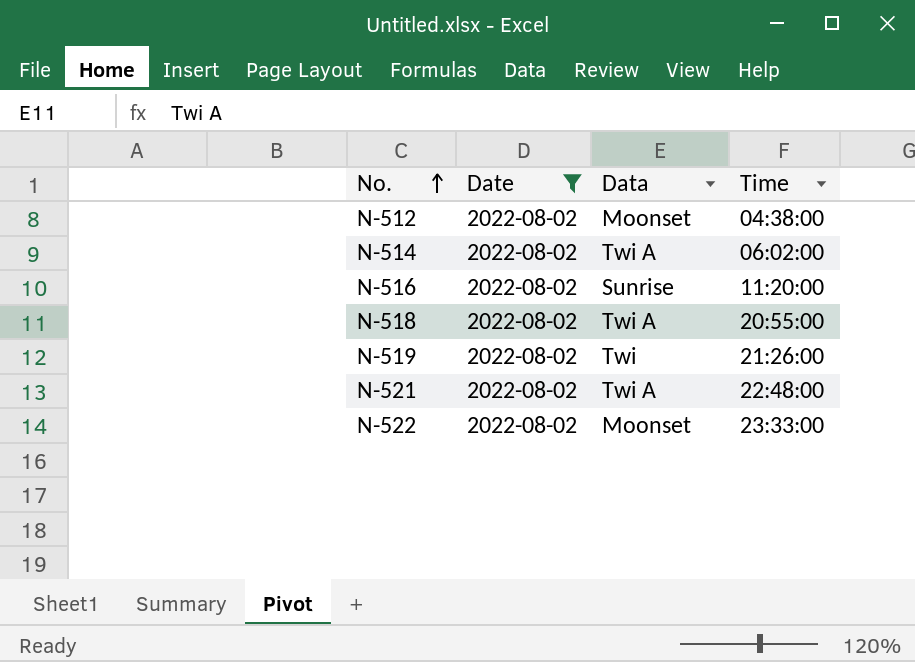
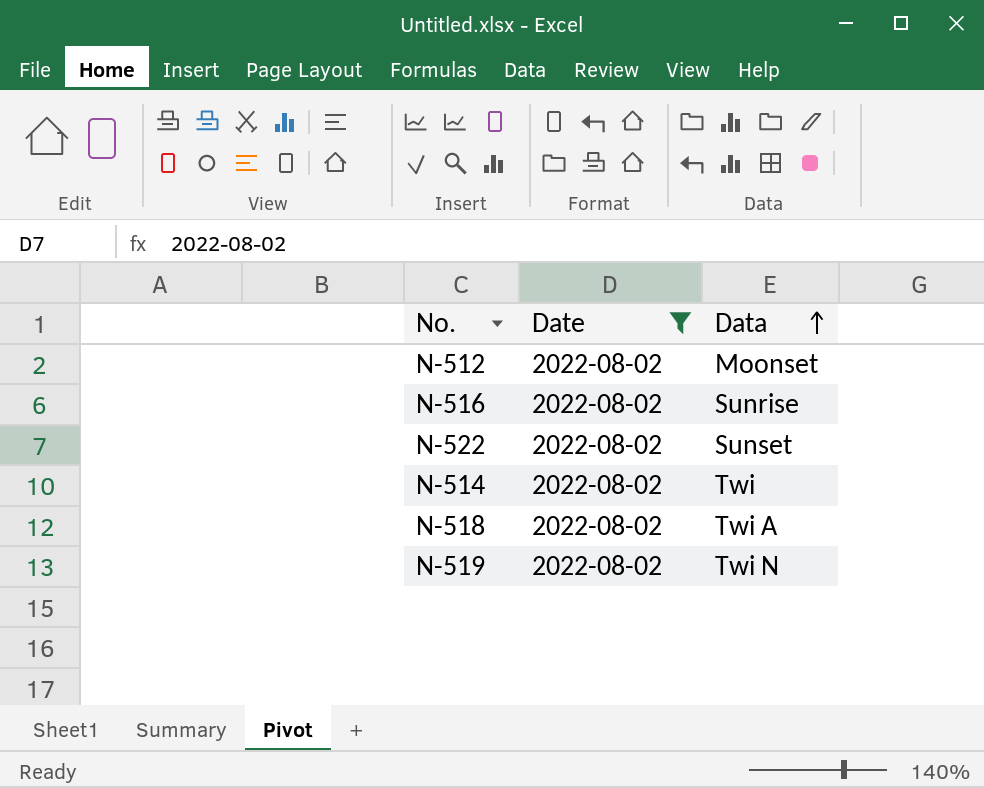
row order: No. ascending -> Data ascending
column Time | position: 4 -> none
row N-521: 2022-08-02 | Twi A | 22:48:00 -> none
N-522 | Data: Moonset -> Sunset
N-514 | Data: Twi A -> Twi
N-519 | Data: Twi -> Twi N

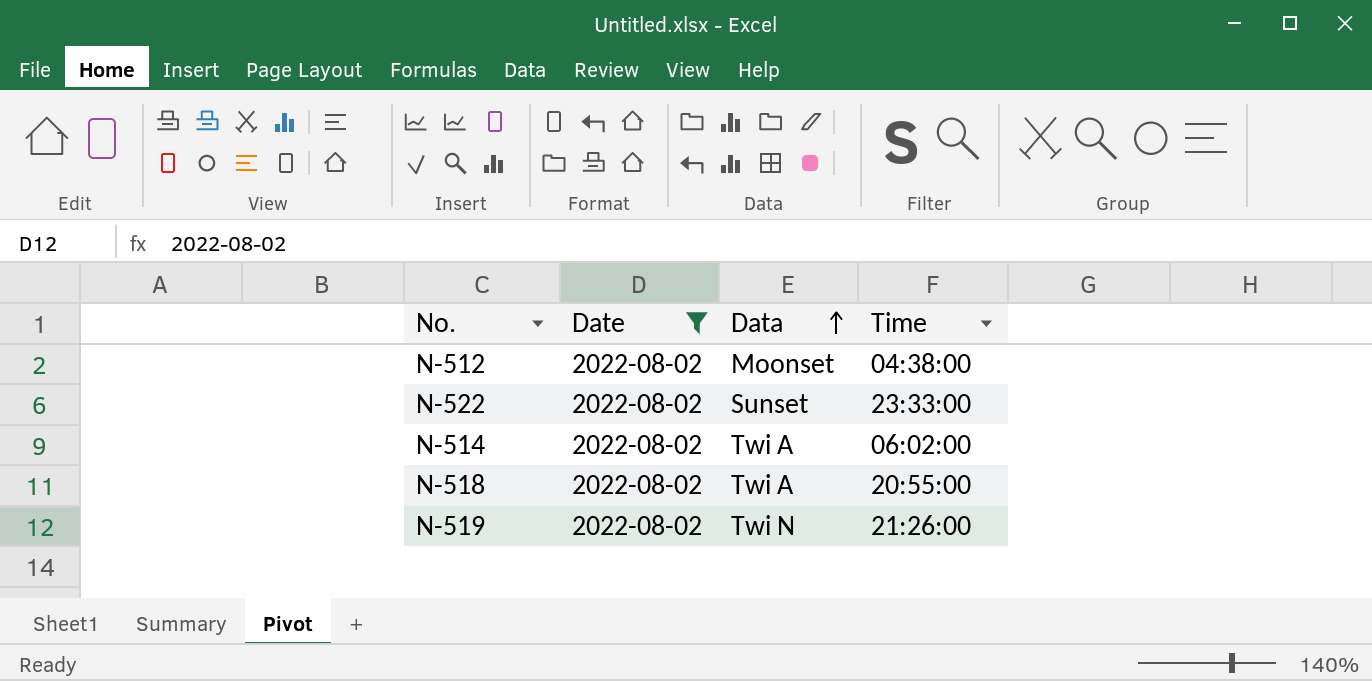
column Time | position: none -> 4
row N-516: 2022-08-02 | Sunrise -> none
N-514 | Data: Twi -> Twi A

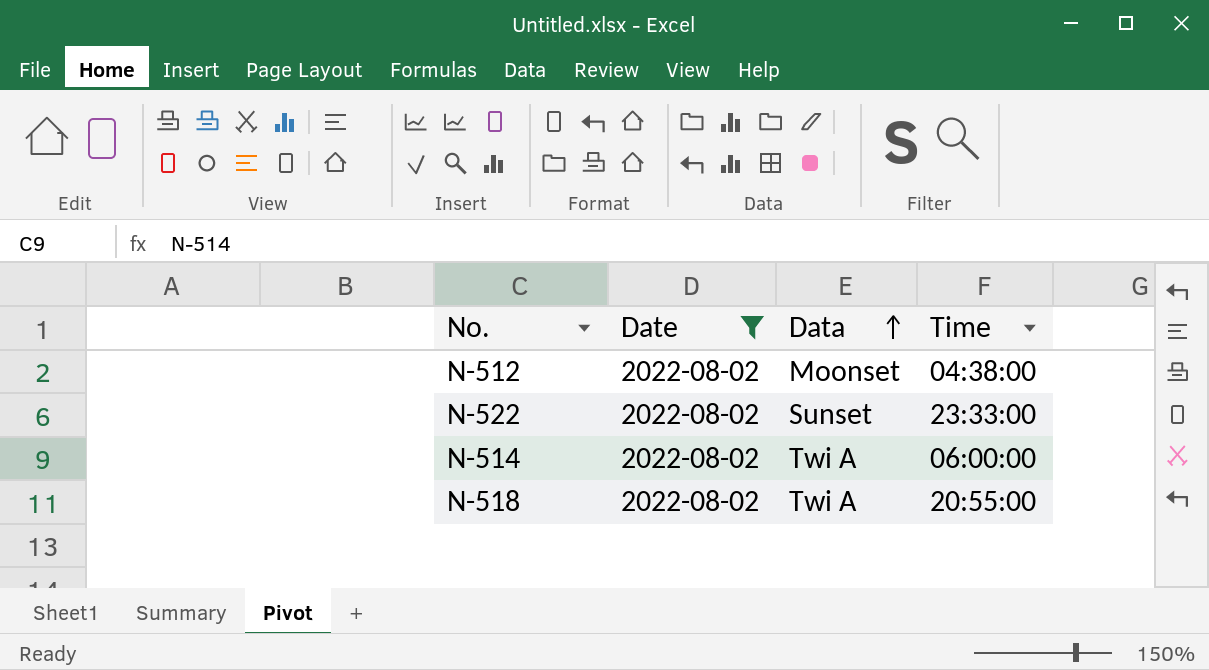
row N-519: 2022-08-02 | Twi N | 21:26:00 -> none
N-514 | Time: 06:02:00 -> 06:00:00

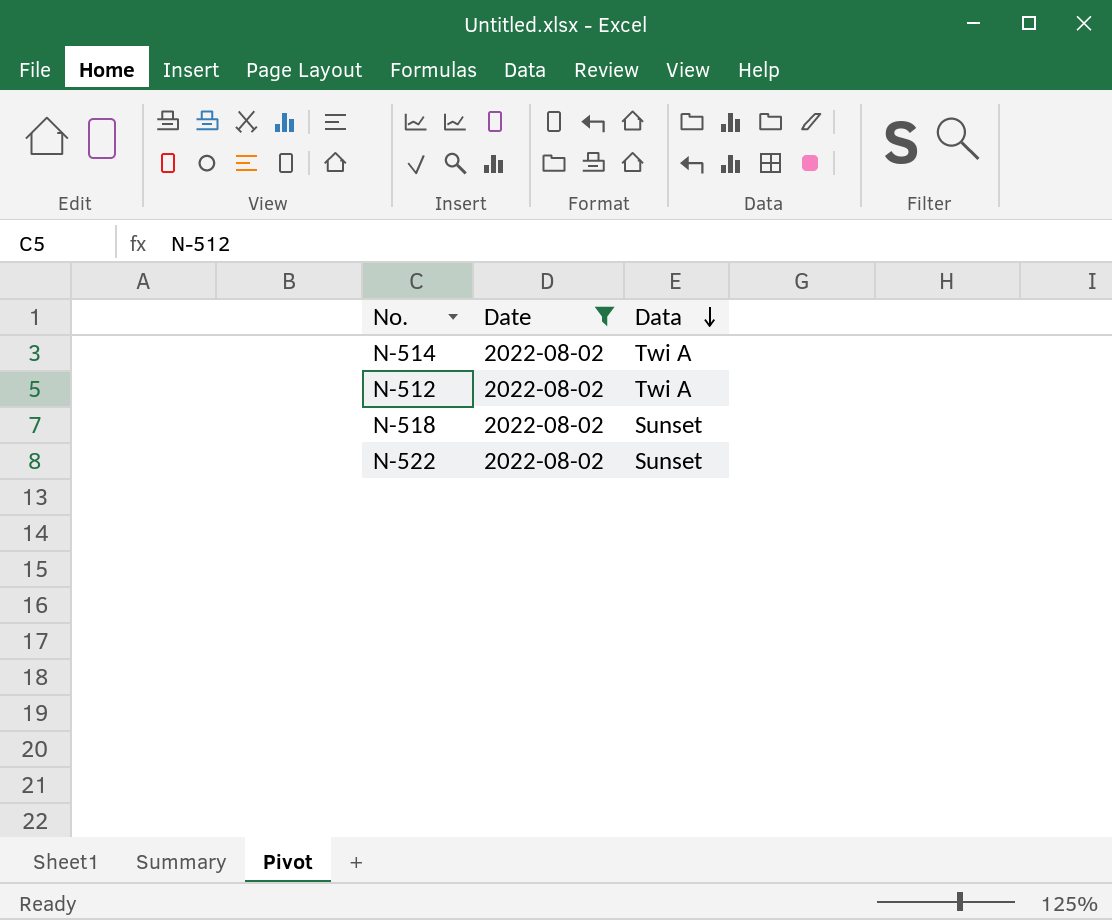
row order: Data ascending -> Data descending
column Time | position: 4 -> none
N-512 | Data: Moonset -> Twi A
N-518 | Data: Twi A -> Sunset

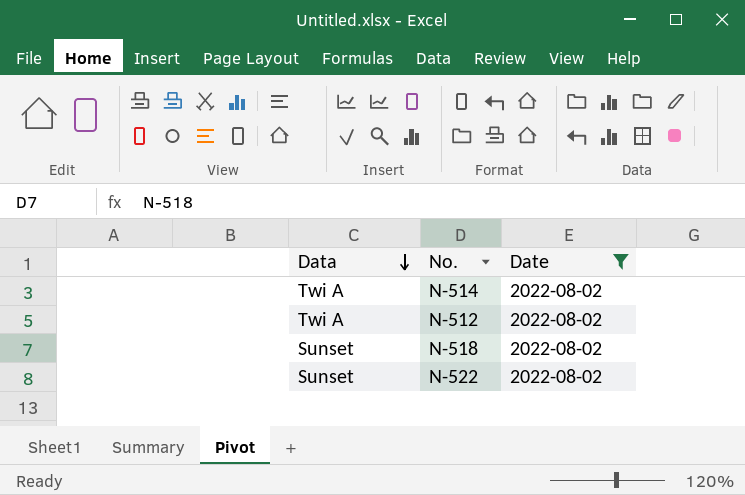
column Data | position: 3 -> 1

